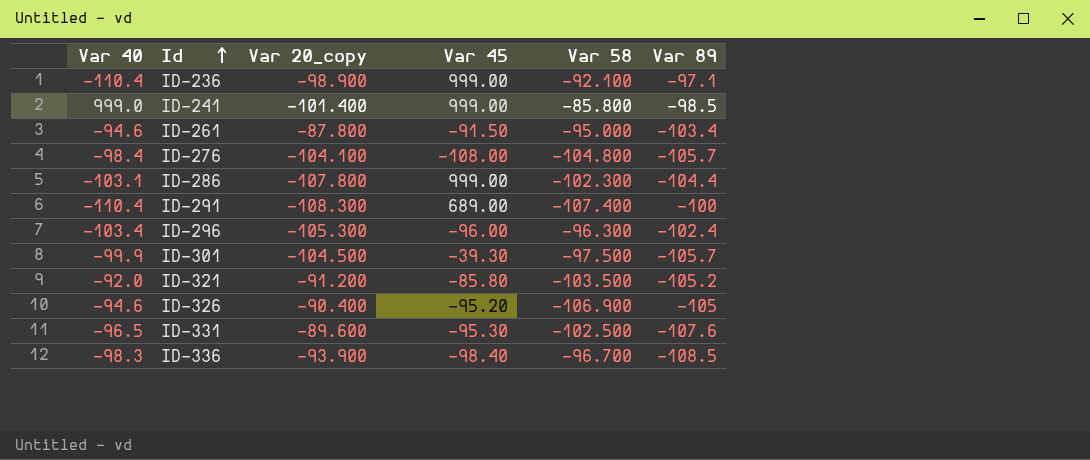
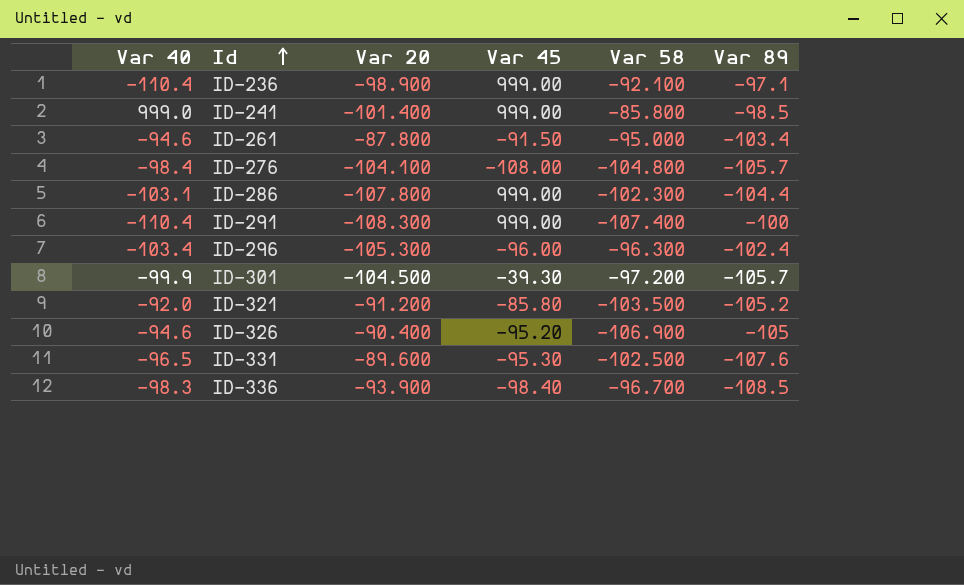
column name: Var 20_copy -> Var 20
ID-291 | Var 45: 689.00 -> 999.00
ID-301 | Var 58: -97.500 -> -97.200

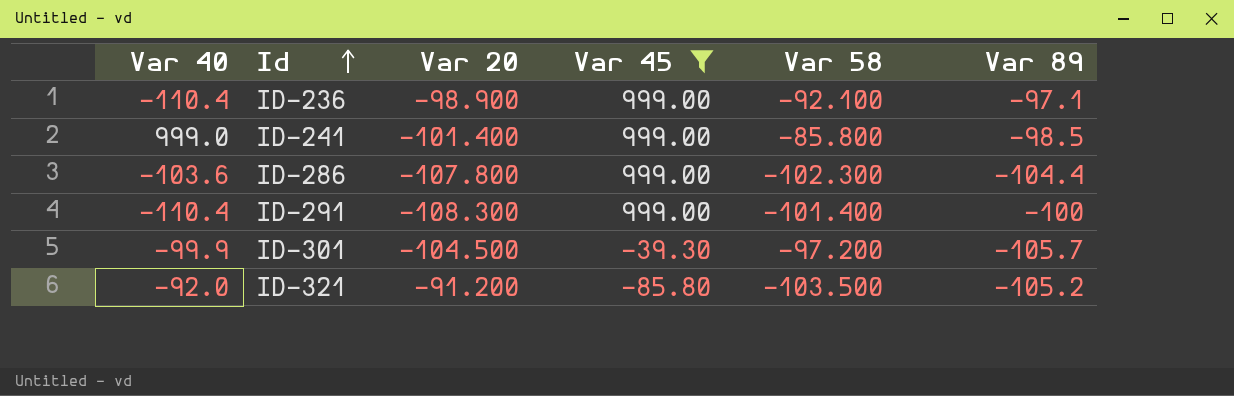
filter: none -> Var 45 >= -85.80
ID-286 | Var 40: -103.1 -> -103.6
ID-291 | Var 58: -107.400 -> -101.400

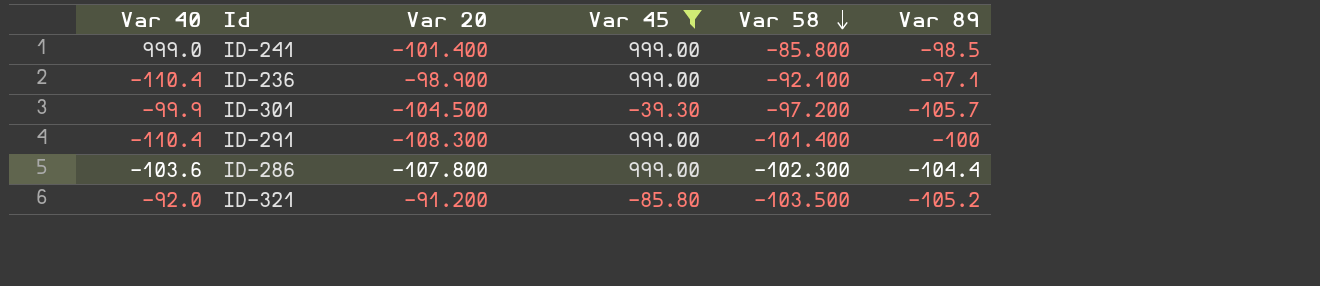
row order: Id ascending -> Var 58 descending

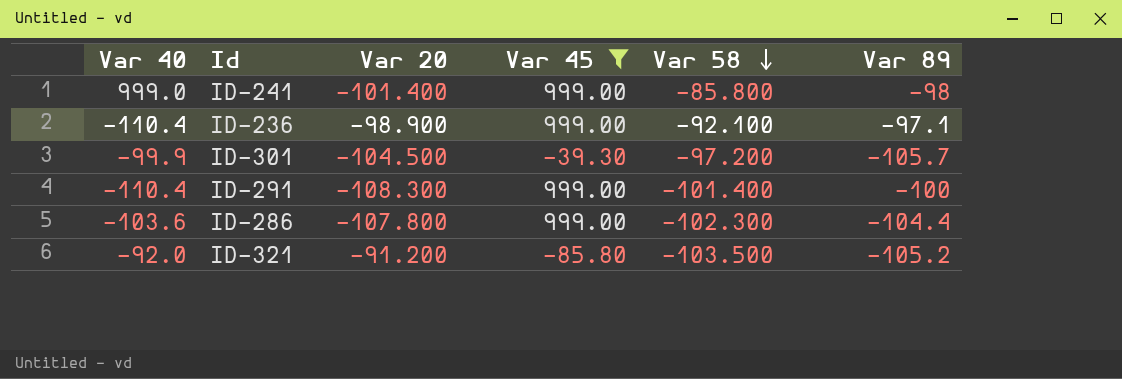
ID-241 | Var 89: -98.5 -> -98

